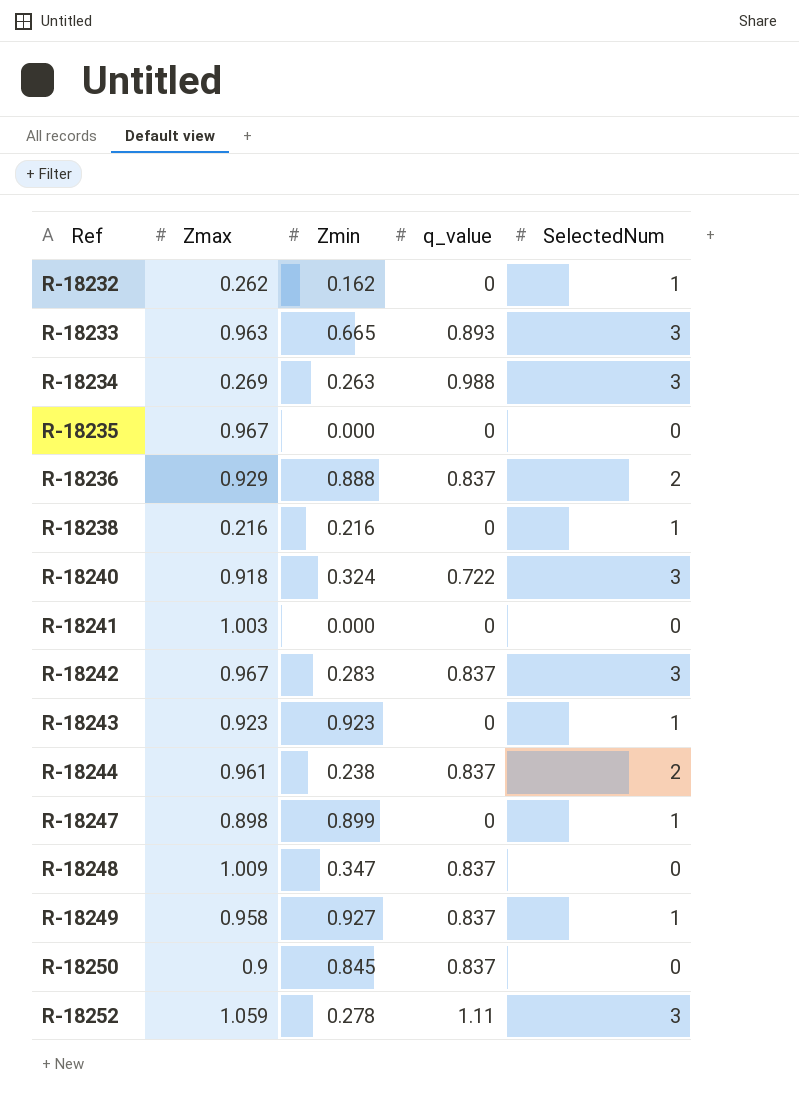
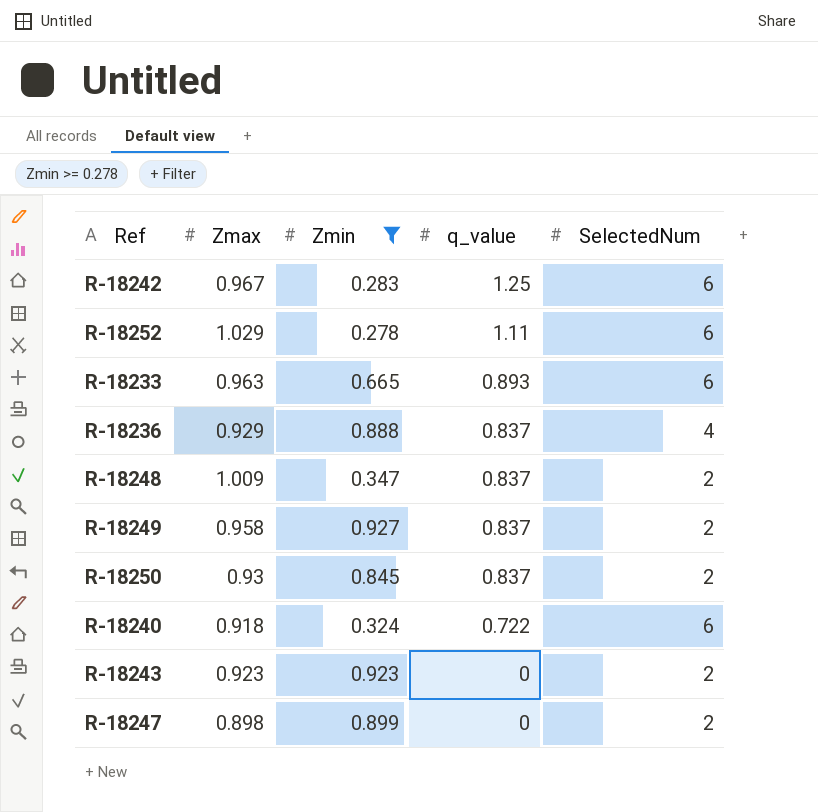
filter: none -> Zmin >= 0.278
row order: Ref ascending -> q_value descending
R-18242 | q_value: 0.837 -> 1.25
R-18242 | SelectedNum: 3 -> 6
R-18252 | Zmax: 1.059 -> 1.029
R-18252 | SelectedNum: 3 -> 6
R-18233 | SelectedNum: 3 -> 6
R-18236 | SelectedNum: 2 -> 4
R-18248 | SelectedNum: 0 -> 2
R-18249 | SelectedNum: 1 -> 2
R-18250 | Zmax: 0.9 -> 0.93
R-18250 | SelectedNum: 0 -> 2
R-18240 | SelectedNum: 3 -> 6
R-18243 | SelectedNum: 1 -> 2
R-18247 | SelectedNum: 1 -> 2

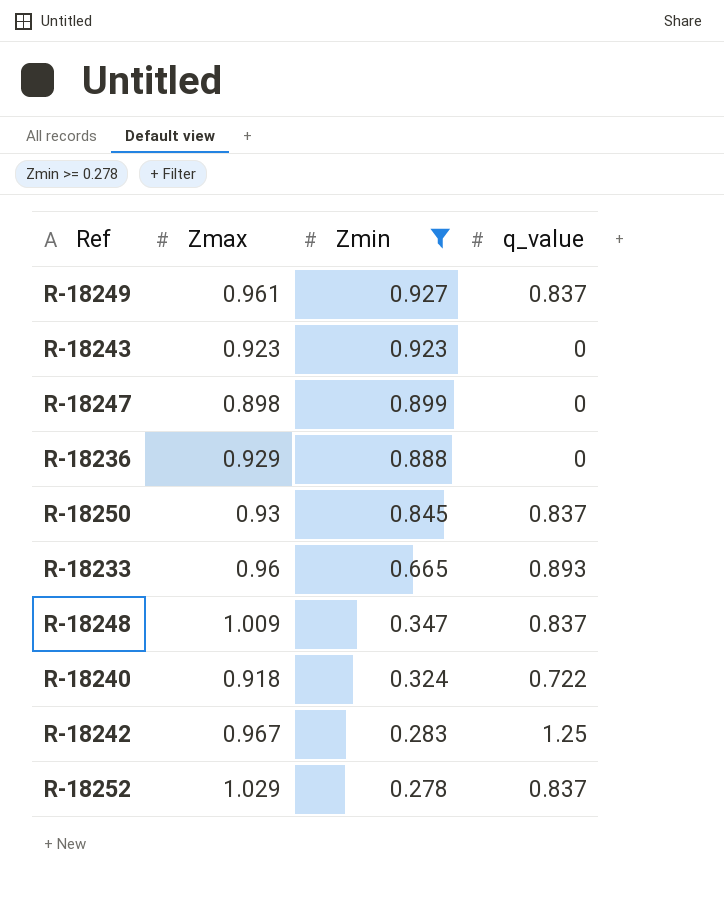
row order: q_value descending -> Zmin descending
column SelectedNum | position: 5 -> none
R-18249 | Zmax: 0.958 -> 0.961
R-18236 | q_value: 0.837 -> 0
R-18233 | Zmax: 0.963 -> 0.96
R-18252 | q_value: 1.11 -> 0.837

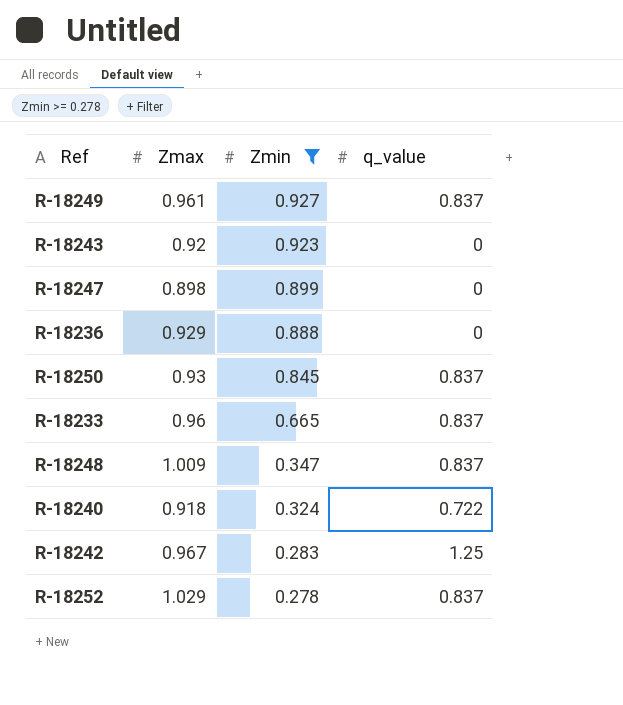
R-18243 | Zmax: 0.923 -> 0.92
R-18233 | q_value: 0.893 -> 0.837

